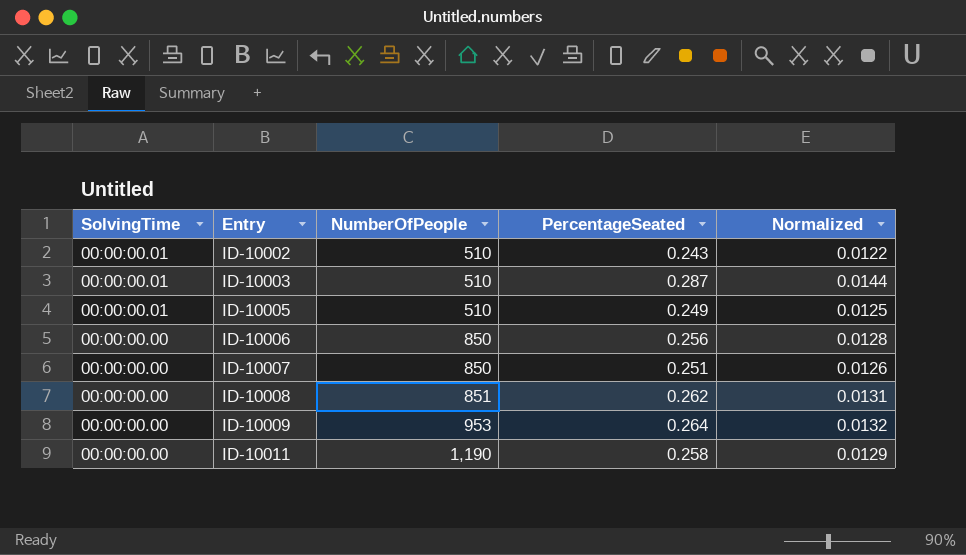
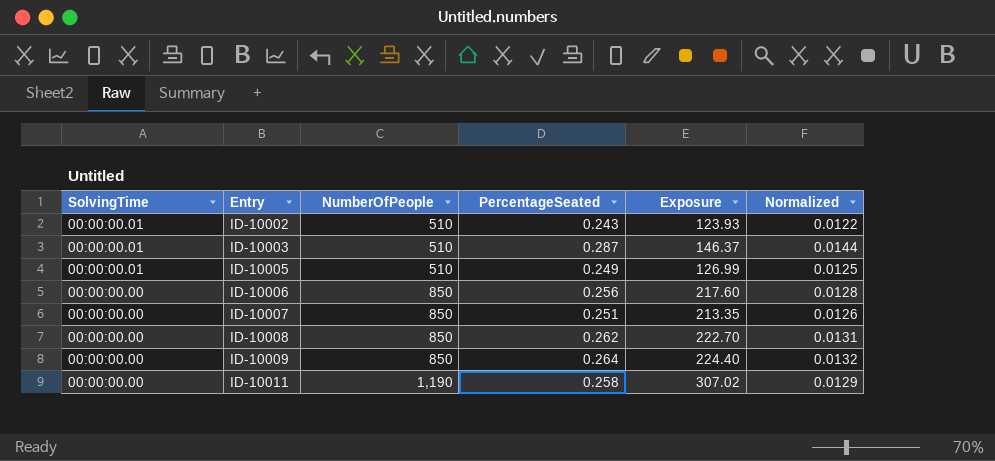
column Exposure | formula: none -> [NumberOfPeople] * [PercentageSeated]
ID-10008 | NumberOfPeople: 851 -> 850
ID-10009 | NumberOfPeople: 953 -> 850

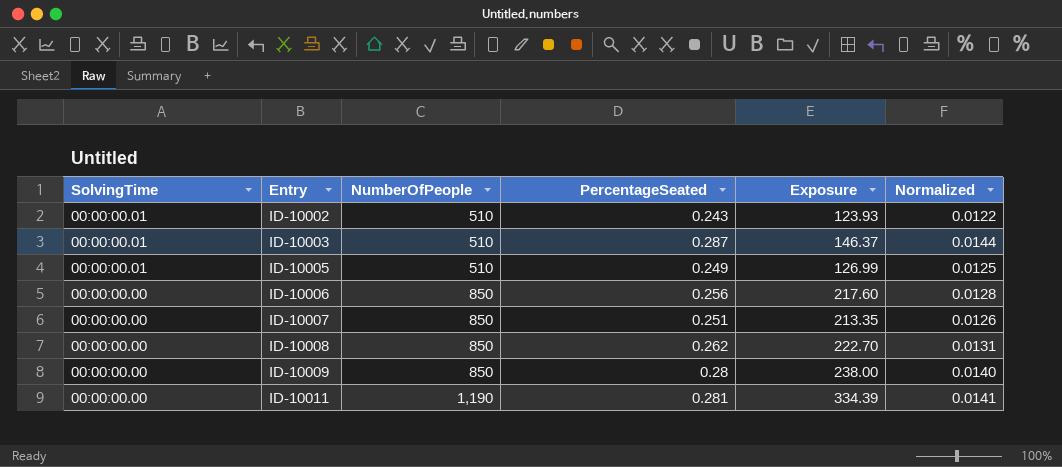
ID-10009 | PercentageSeated: 0.264 -> 0.28
ID-10009 | Exposure: 224.40 -> 238.00
ID-10009 | Normalized: 0.0132 -> 0.0140
ID-10011 | PercentageSeated: 0.258 -> 0.281
ID-10011 | Exposure: 307.02 -> 334.39
ID-10011 | Normalized: 0.0129 -> 0.0141

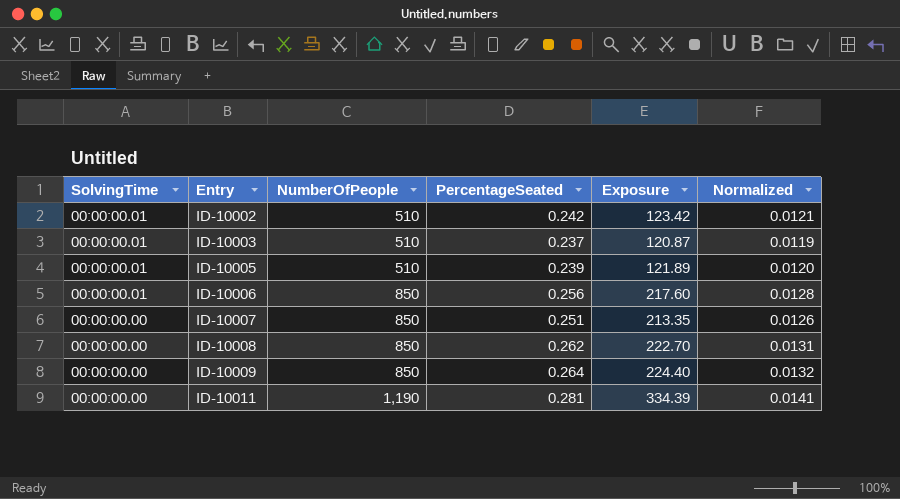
ID-10002 | PercentageSeated: 0.243 -> 0.242
ID-10002 | Exposure: 123.93 -> 123.42
ID-10002 | Normalized: 0.0122 -> 0.0121
ID-10003 | PercentageSeated: 0.287 -> 0.237
ID-10003 | Exposure: 146.37 -> 120.87
ID-10003 | Normalized: 0.0144 -> 0.0119
ID-10005 | PercentageSeated: 0.249 -> 0.239
ID-10005 | Exposure: 126.99 -> 121.89
ID-10005 | Normalized: 0.0125 -> 0.0120
ID-10006 | SolvingTime: 00:00:00.00 -> 00:00:00.01
ID-10009 | PercentageSeated: 0.28 -> 0.264
ID-10009 | Exposure: 238.00 -> 224.40
ID-10009 | Normalized: 0.0140 -> 0.0132

